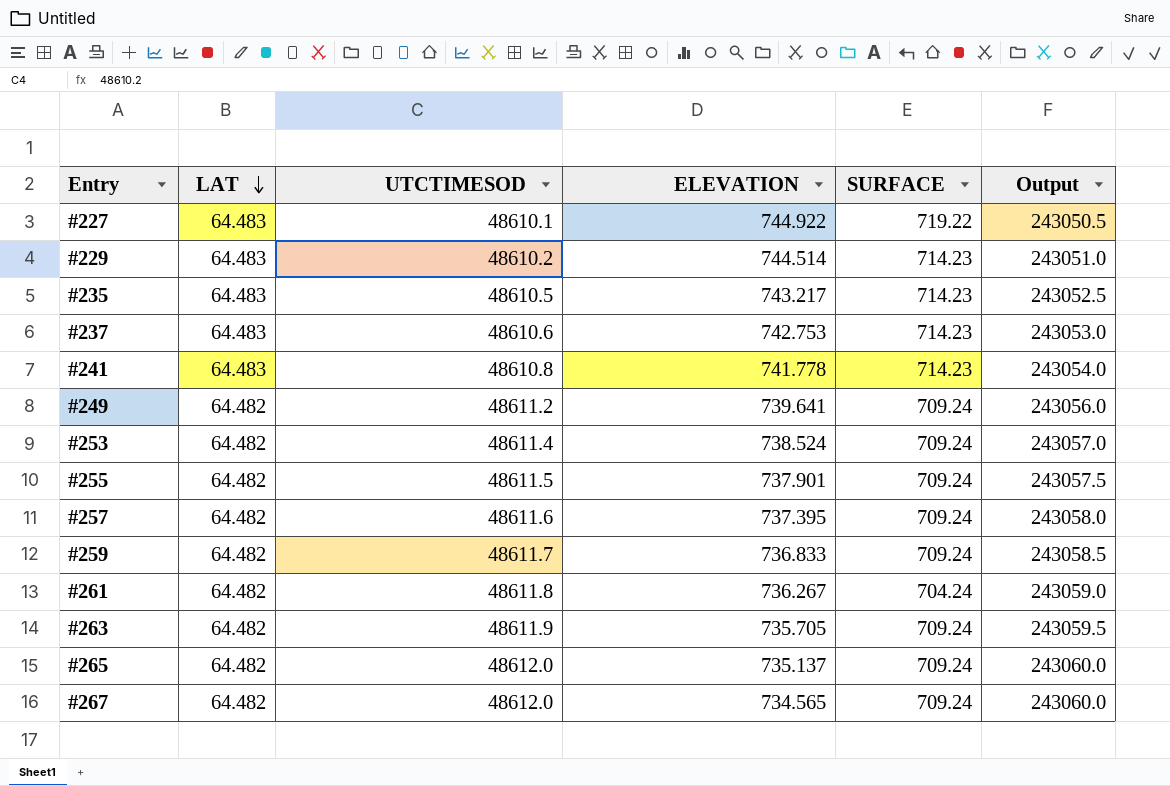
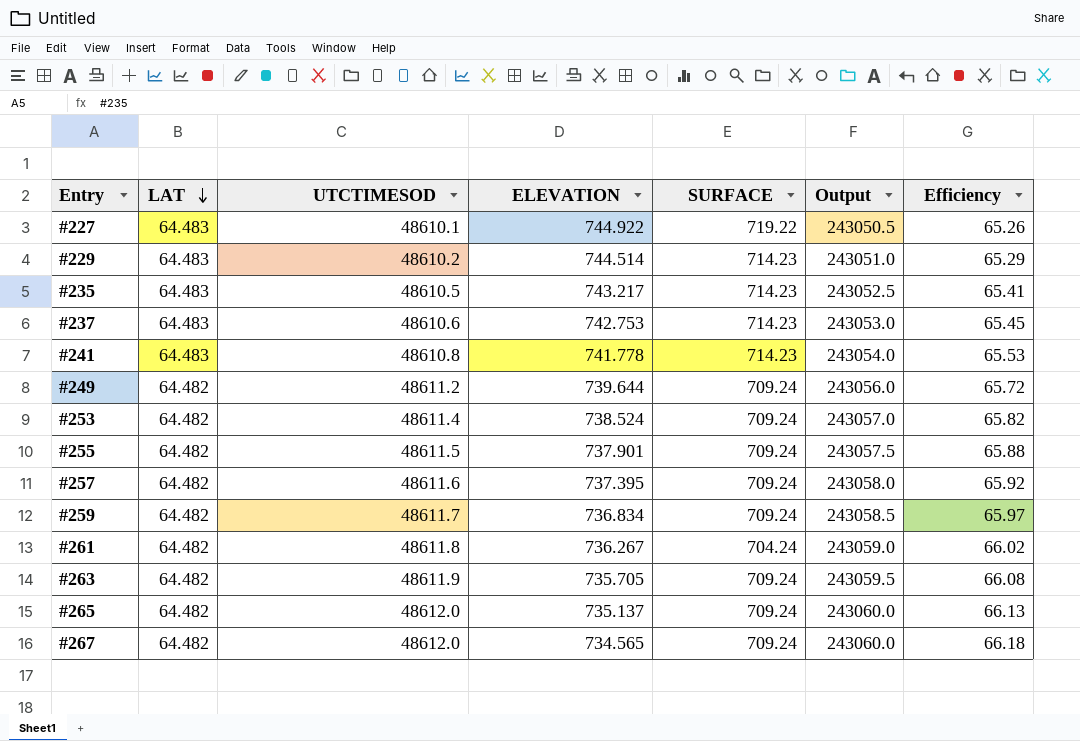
column Efficiency | formula: none -> [UTCTIMESOD] / [ELEVATION]
#249 | ELEVATION: 739.641 -> 739.644
#259 | ELEVATION: 736.833 -> 736.834

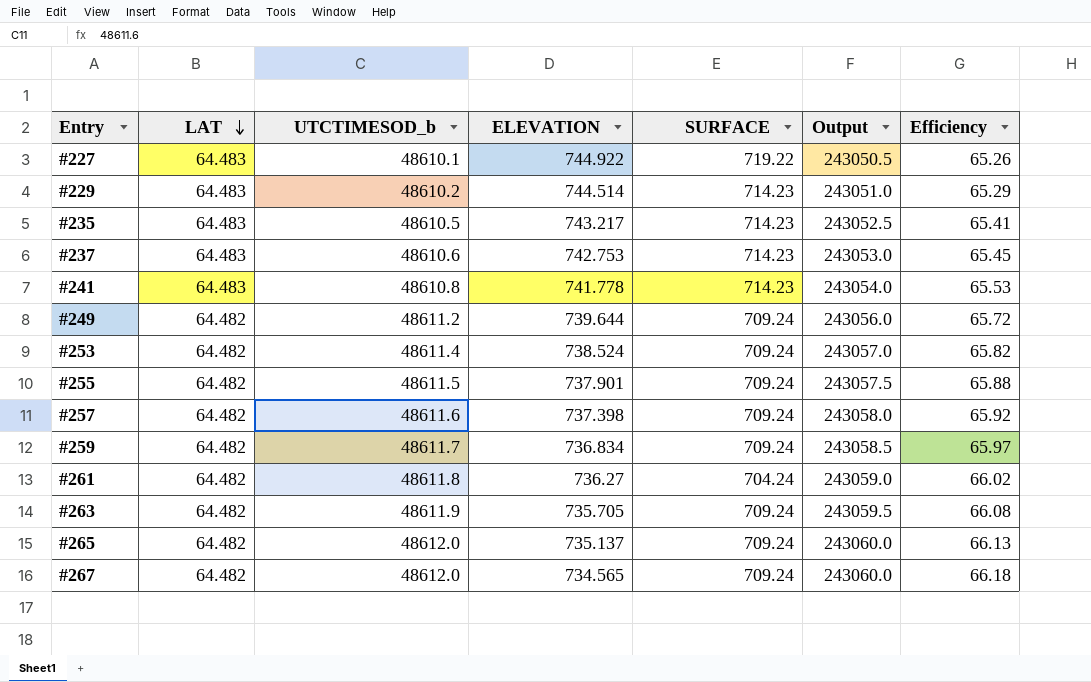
column name: UTCTIMESOD -> UTCTIMESOD_b
#257 | ELEVATION: 737.395 -> 737.398
#261 | ELEVATION: 736.267 -> 736.27

